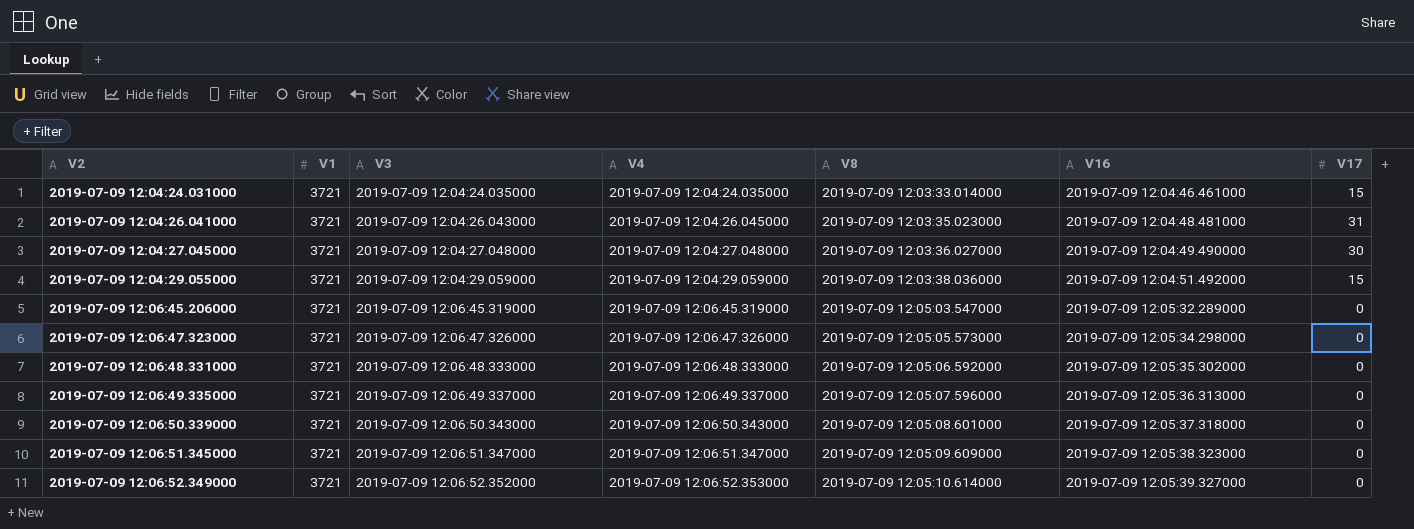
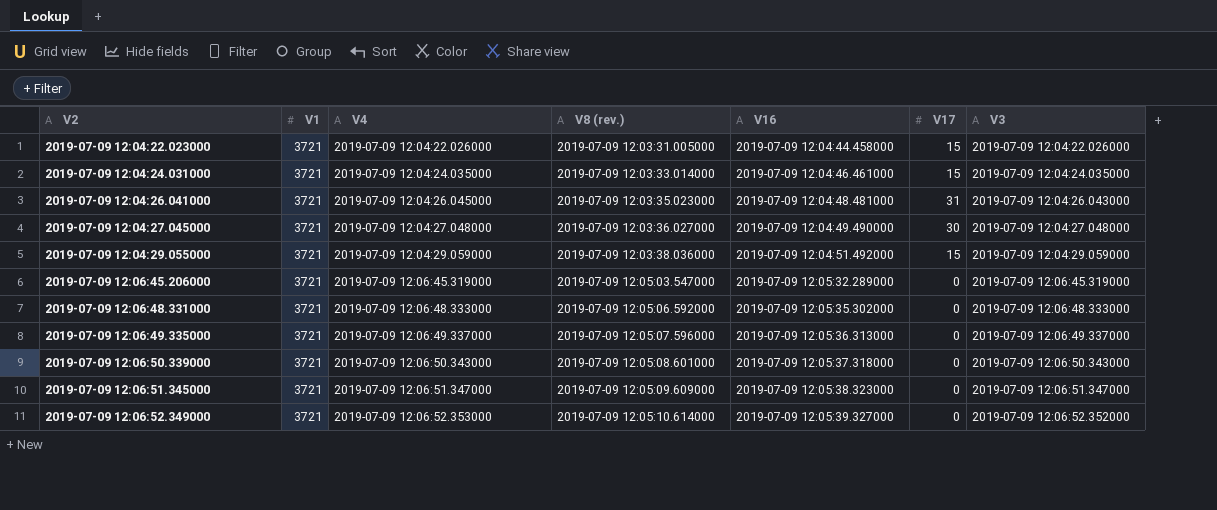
column name: V8 -> V8 (rev.)
column V3 | position: 3 -> 7
row 2019-07-09 12:06:47.323000: 3721 | 2019-07-09 12:06:47.326000 | 2019-07-09 12:06:47.326000 | 2019-07-09 12:05:05.573000 | 2019-07-09 12:05:34.298000 | 0 -> none
row 2019-07-09 12:04:22.023000: none -> 3721 | 2019-07-09 12:04:22.026000 | 2019-07-09 12:03:31.005000 | 2019-07-09 12:04:44.458000 | 15 | 2019-07-09 12:04:22.026000

